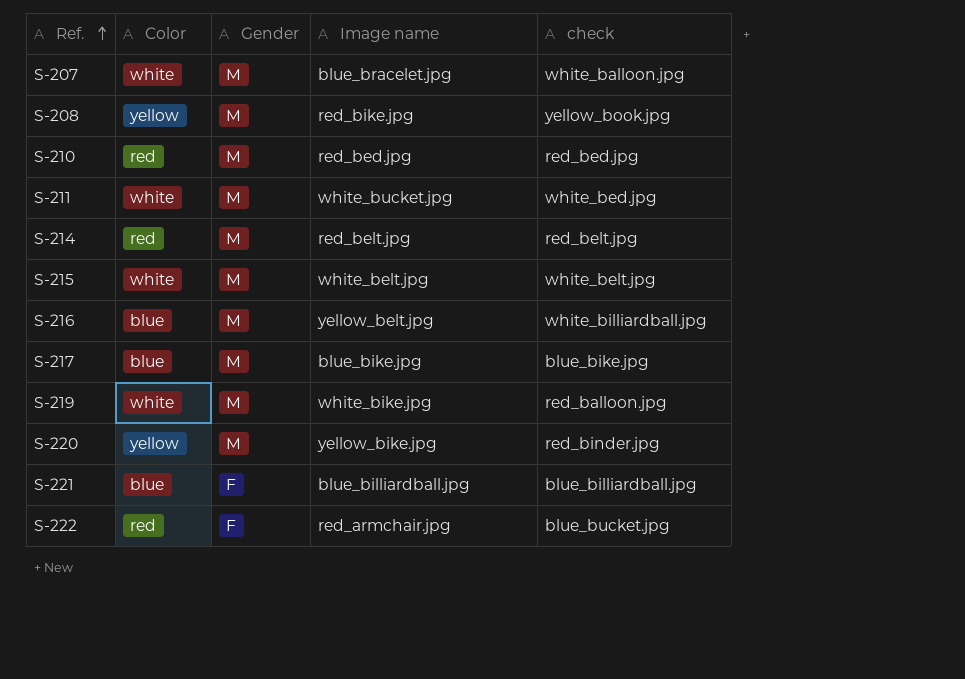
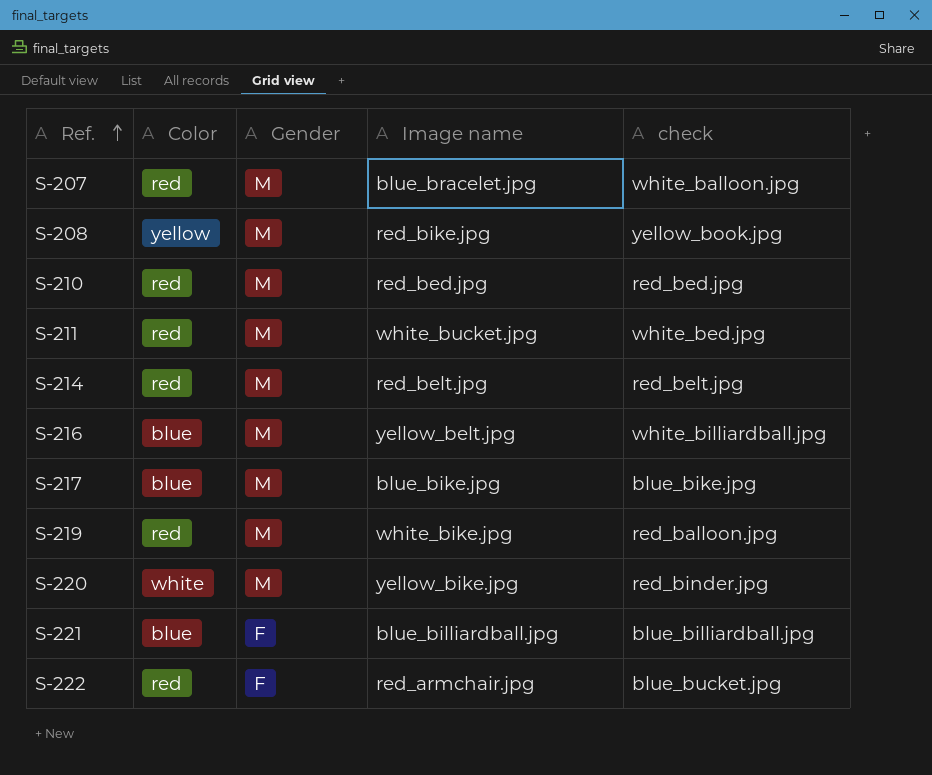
row S-215: white | M | white_belt.jpg | white_belt.jpg -> none
S-207 | Color: white -> red
S-211 | Color: white -> red
S-219 | Color: white -> red
S-220 | Color: yellow -> white

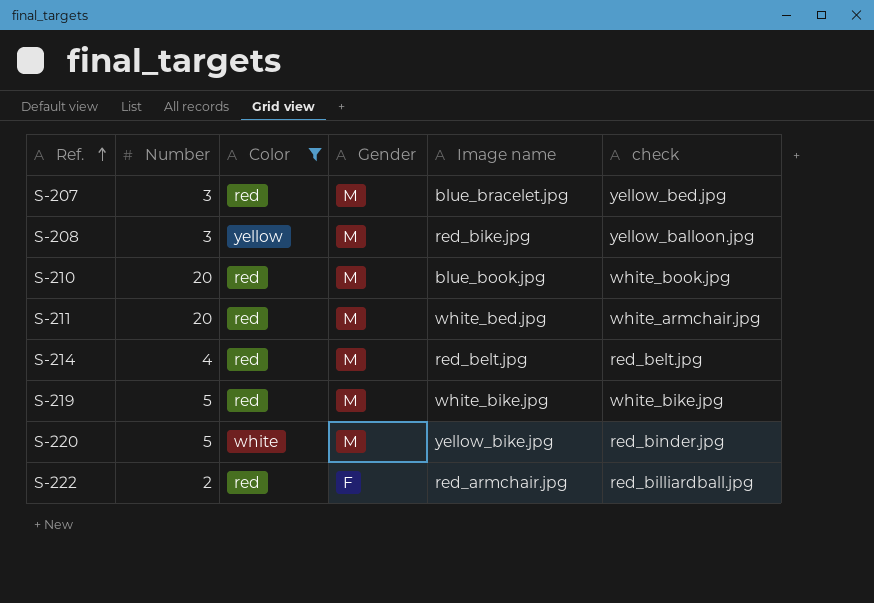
filter: none -> Color != blue
column Number | position: none -> 2
S-207 | check: white_balloon.jpg -> yellow_bed.jpg
S-208 | check: yellow_book.jpg -> yellow_balloon.jpg
S-210 | Image name: red_bed.jpg -> blue_book.jpg
S-210 | check: red_bed.jpg -> white_book.jpg
S-211 | Image name: white_bucket.jpg -> white_bed.jpg
S-211 | check: white_bed.jpg -> white_armchair.jpg
S-219 | check: red_balloon.jpg -> white_bike.jpg
S-222 | check: blue_bucket.jpg -> red_billiardball.jpg

